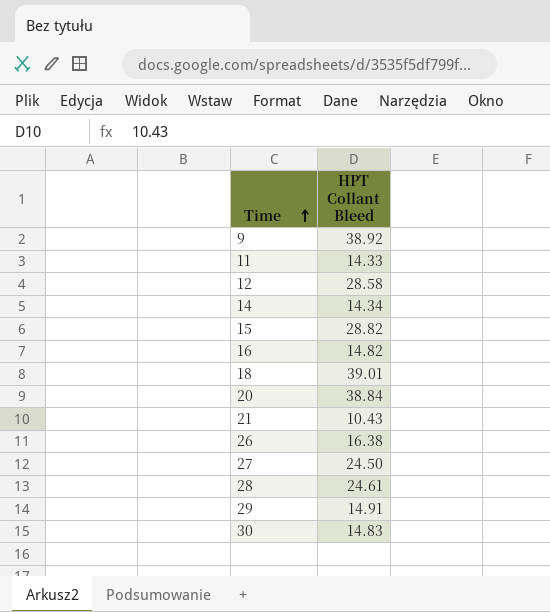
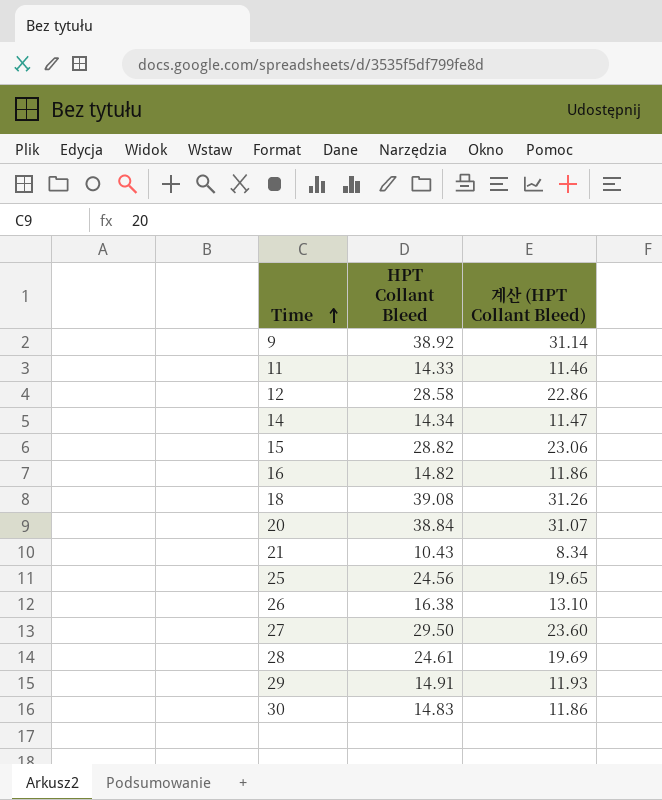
column 계산 (HPT Collant Bleed) | formula: none -> [HPT Collant Bleed] * 0.8
18 | HPT Collant Bleed: 39.01 -> 39.08
row 25: none -> 24.56 | 19.65
27 | HPT Collant Bleed: 24.50 -> 29.50

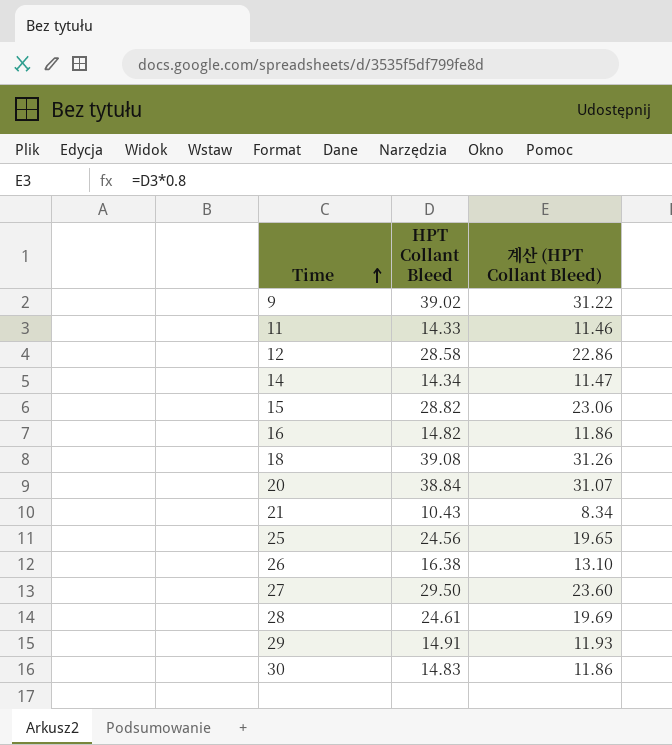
9 | HPT Collant Bleed: 38.92 -> 39.02
9 | 계산 (HPT Collant Bleed): 31.14 -> 31.22

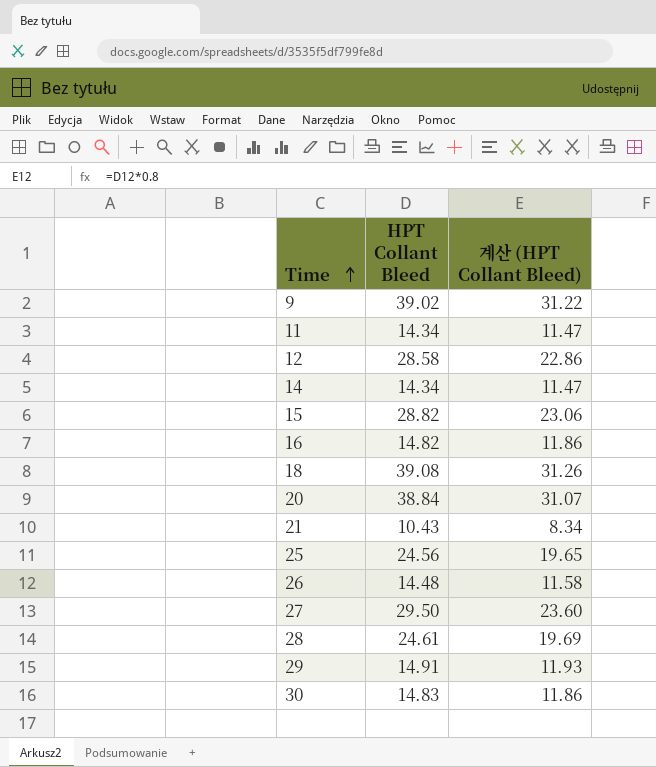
11 | HPT Collant Bleed: 14.33 -> 14.34
11 | 계산 (HPT Collant Bleed): 11.46 -> 11.47
26 | HPT Collant Bleed: 16.38 -> 14.48
26 | 계산 (HPT Collant Bleed): 13.10 -> 11.58

